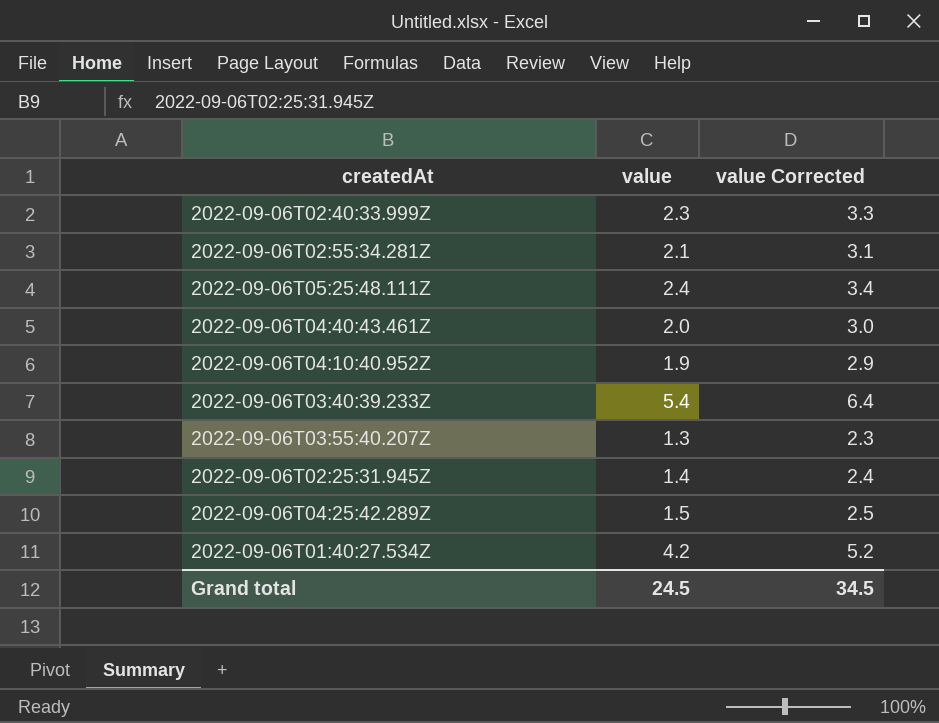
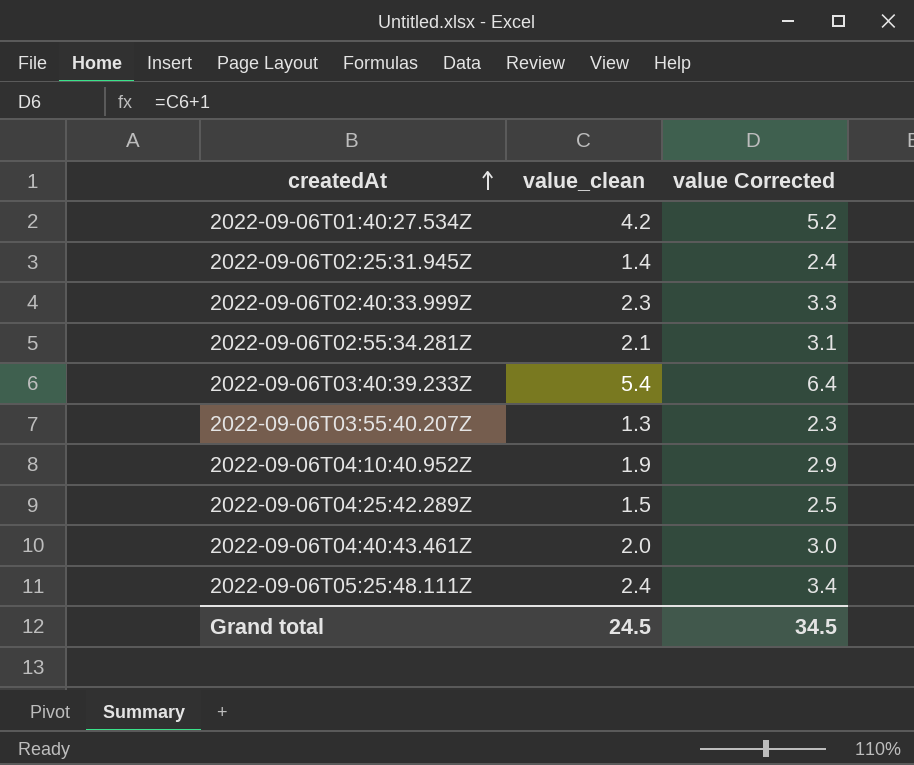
row order: none -> createdAt ascending
column name: value -> value_clean

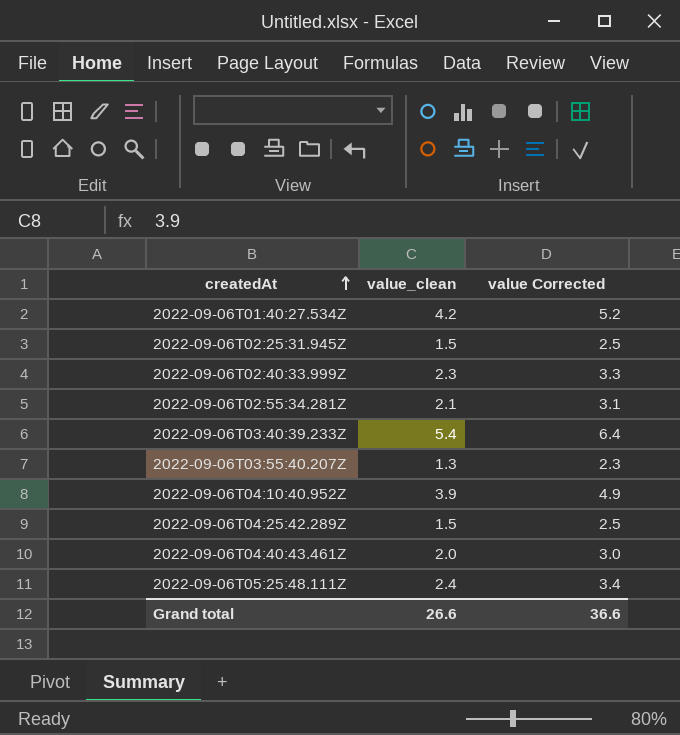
2022-09-06T02:25:31.945Z | value_clean: 1.4 -> 1.5
2022-09-06T02:25:31.945Z | value Corrected: 2.4 -> 2.5
2022-09-06T04:10:40.952Z | value_clean: 1.9 -> 3.9
2022-09-06T04:10:40.952Z | value Corrected: 2.9 -> 4.9
Grand total | value_clean: 24.5 -> 26.6
Grand total | value Corrected: 34.5 -> 36.6

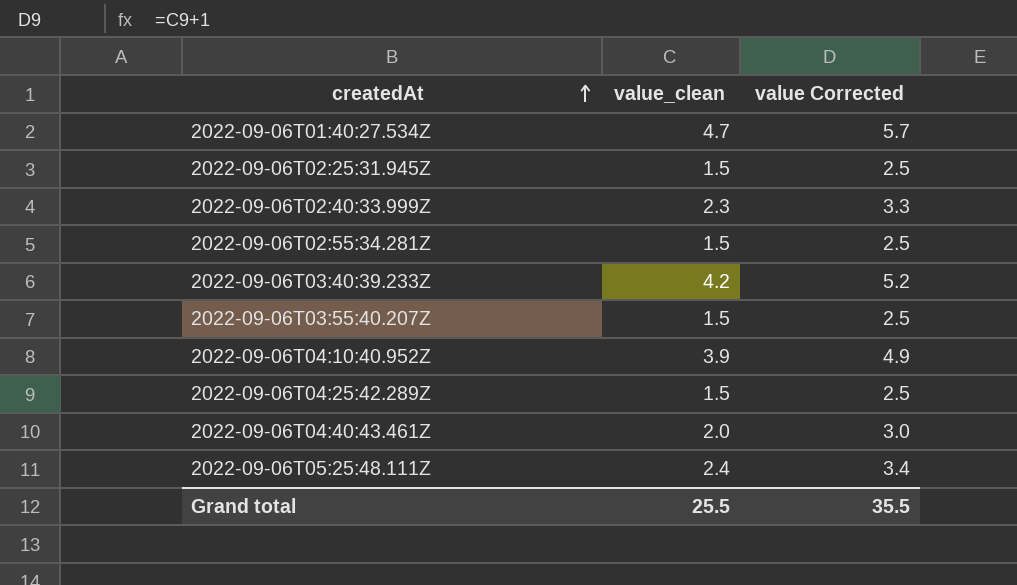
2022-09-06T01:40:27.534Z | value_clean: 4.2 -> 4.7
2022-09-06T01:40:27.534Z | value Corrected: 5.2 -> 5.7
2022-09-06T02:55:34.281Z | value_clean: 2.1 -> 1.5
2022-09-06T02:55:34.281Z | value Corrected: 3.1 -> 2.5
2022-09-06T03:40:39.233Z | value_clean: 5.4 -> 4.2
2022-09-06T03:40:39.233Z | value Corrected: 6.4 -> 5.2
2022-09-06T03:55:40.207Z | value_clean: 1.3 -> 1.5
2022-09-06T03:55:40.207Z | value Corrected: 2.3 -> 2.5
Grand total | value_clean: 26.6 -> 25.5
Grand total | value Corrected: 36.6 -> 35.5

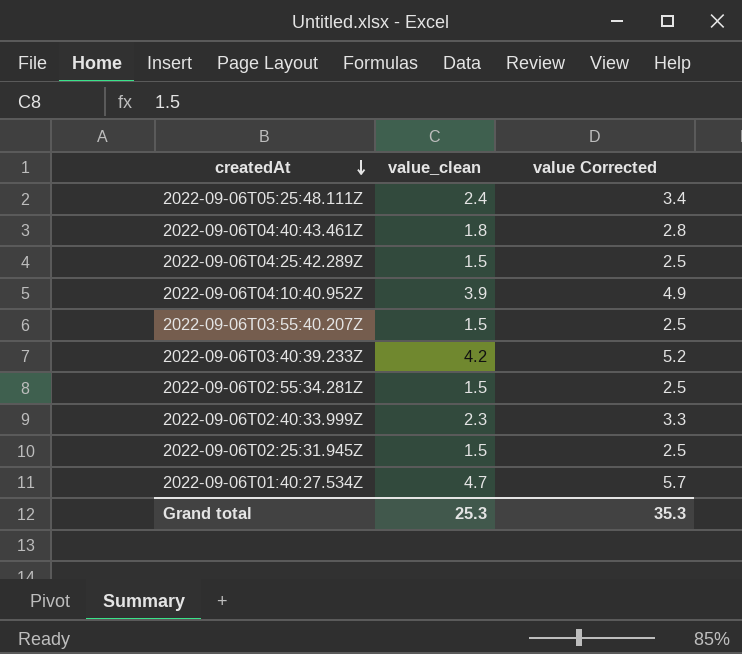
row order: createdAt ascending -> createdAt descending
2022-09-06T04:40:43.461Z | value_clean: 2.0 -> 1.8
2022-09-06T04:40:43.461Z | value Corrected: 3.0 -> 2.8
Grand total | value_clean: 25.5 -> 25.3
Grand total | value Corrected: 35.5 -> 35.3

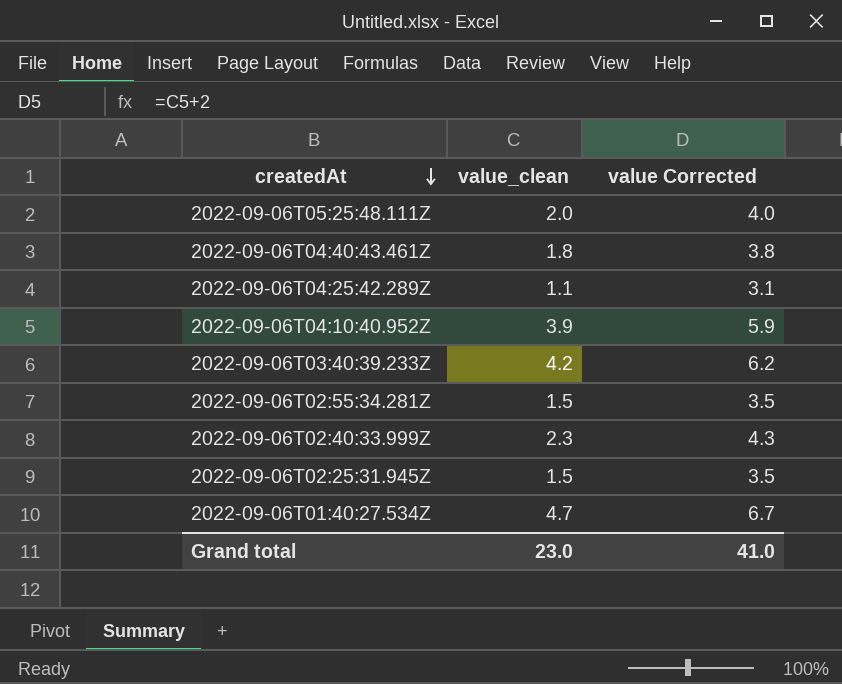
column value Corrected | formula: [value_clean] + 1 -> [value_clean] + 2
row 2022-09-06T03:55:40.207Z: 1.5 | 2.5 -> none
2022-09-06T05:25:48.111Z | value_clean: 2.4 -> 2.0
2022-09-06T04:25:42.289Z | value_clean: 1.5 -> 1.1
Grand total | value_clean: 25.3 -> 23.0
Grand total | value Corrected: 35.3 -> 41.0

